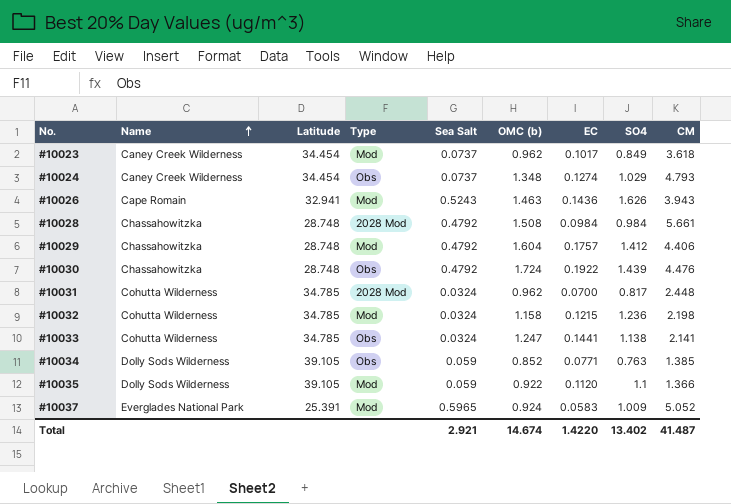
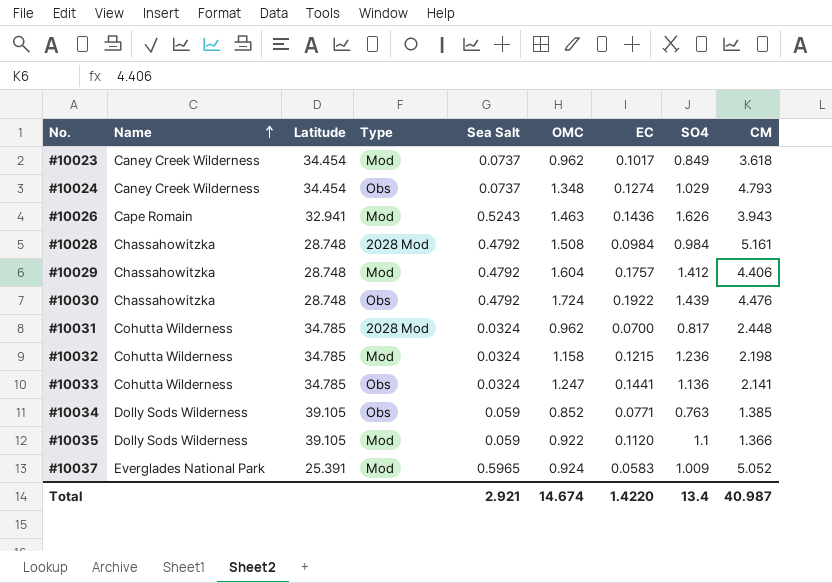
column name: OMC (b) -> OMC
#10028 | CM: 5.661 -> 5.161
#10033 | SO4: 1.138 -> 1.136
Total | SO4: 13.402 -> 13.4
Total | CM: 41.487 -> 40.987

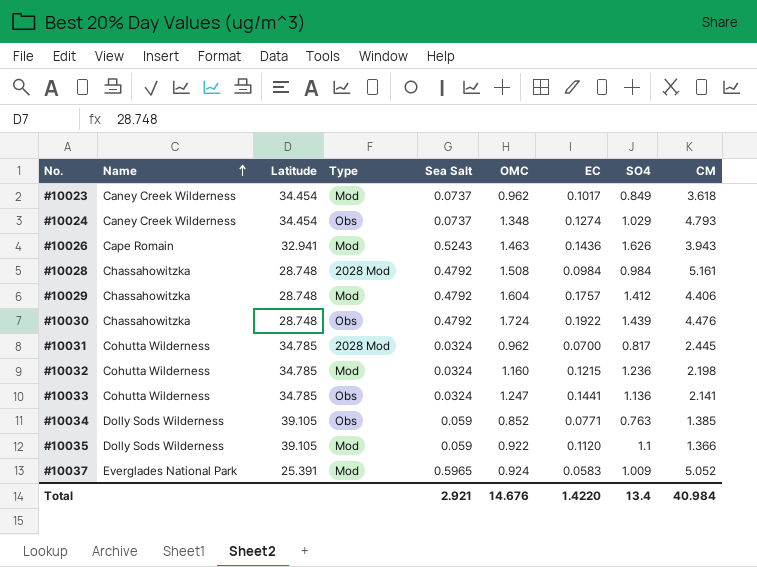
#10031 | CM: 2.448 -> 2.445
#10032 | OMC: 1.158 -> 1.160
Total | OMC: 14.674 -> 14.676
Total | CM: 40.987 -> 40.984

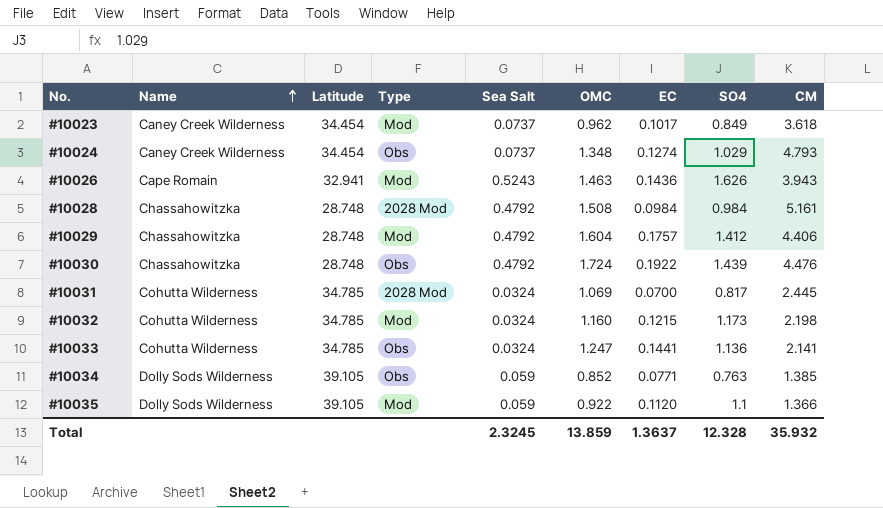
row #10037: Everglades National Park | 25.391 | Mod | 0.5965 | 0.924 | 0.0583 | 1.009 | 5.052 -> none
#10031 | OMC: 0.962 -> 1.069
#10032 | SO4: 1.236 -> 1.173
Total | Sea Salt: 2.921 -> 2.3245
Total | OMC: 14.676 -> 13.859
Total | EC: 1.4220 -> 1.3637
Total | SO4: 13.4 -> 12.328
Total | CM: 40.984 -> 35.932

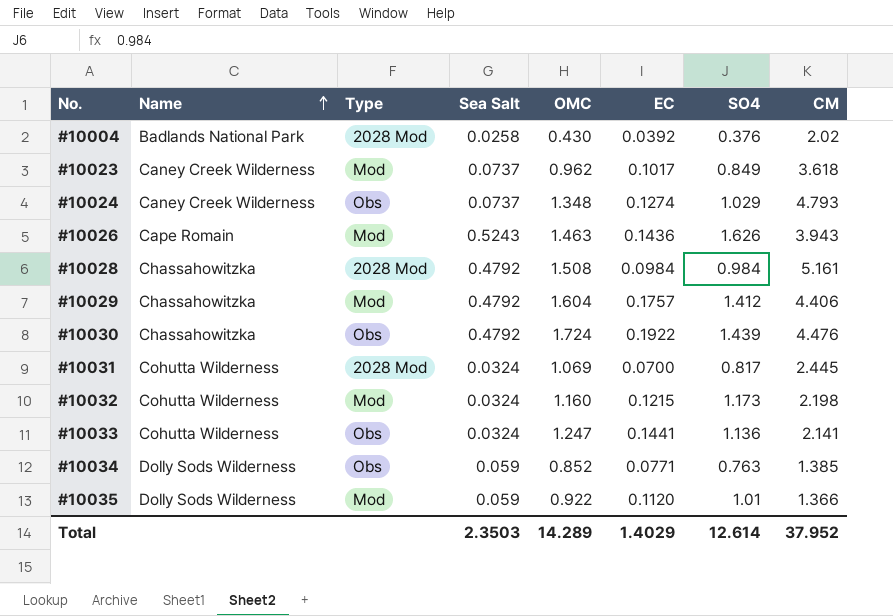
column Latitude | position: 3 -> none
row #10004: none -> Badlands National Park | 2028 Mod | 0.0258 | 0.430 | 0.0392 | 0.376 | 2.02
#10035 | SO4: 1.1 -> 1.01
Total | Sea Salt: 2.3245 -> 2.3503
Total | OMC: 13.859 -> 14.289
Total | EC: 1.3637 -> 1.4029
Total | SO4: 12.328 -> 12.614
Total | CM: 35.932 -> 37.952

